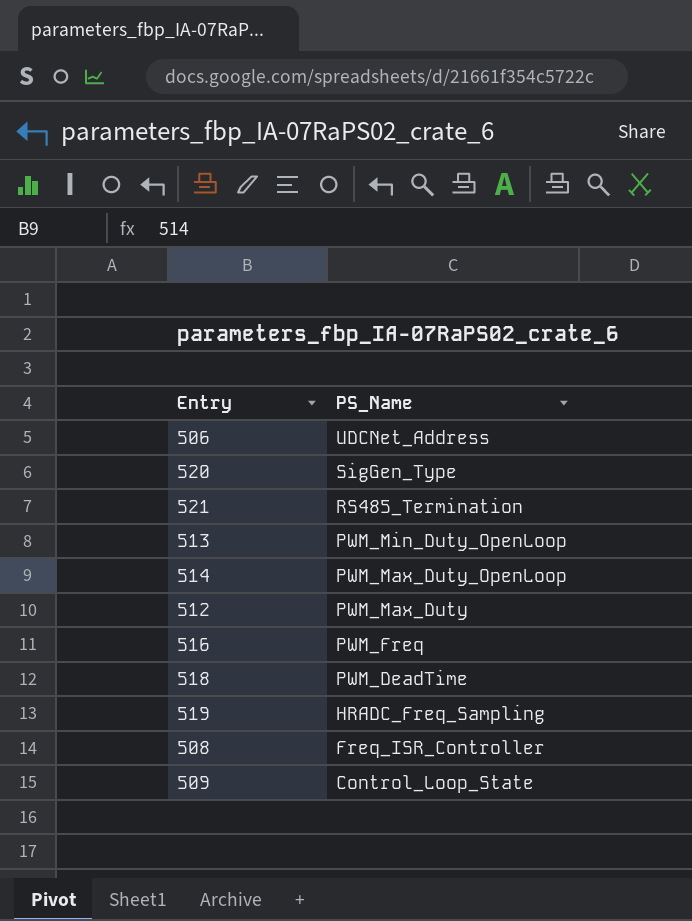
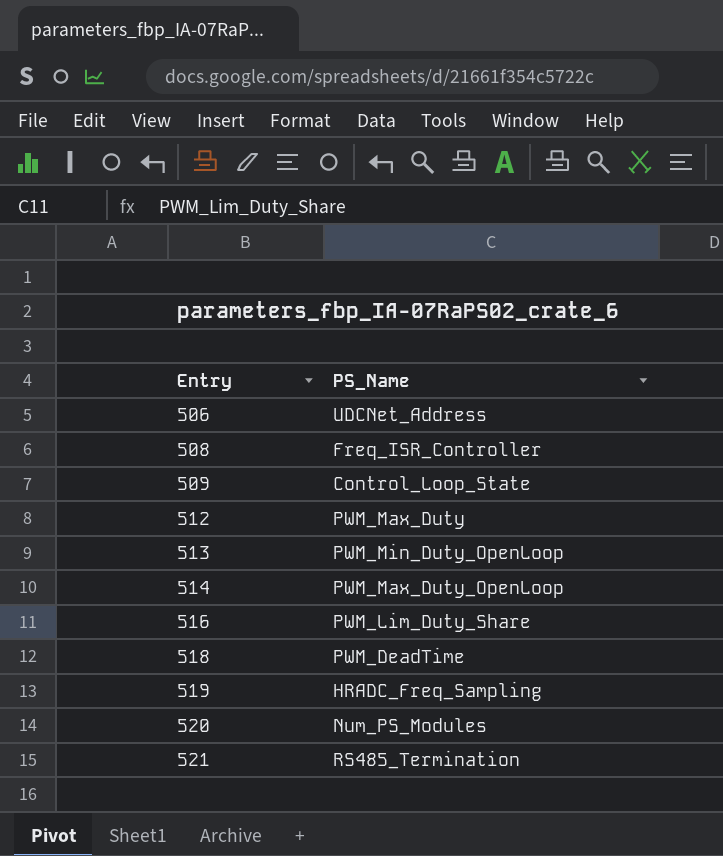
row order: PS_Name descending -> Entry ascending
516 | PS_Name: PWM_Freq -> PWM_Lim_Duty_Share
520 | PS_Name: SigGen_Type -> Num_PS_Modules

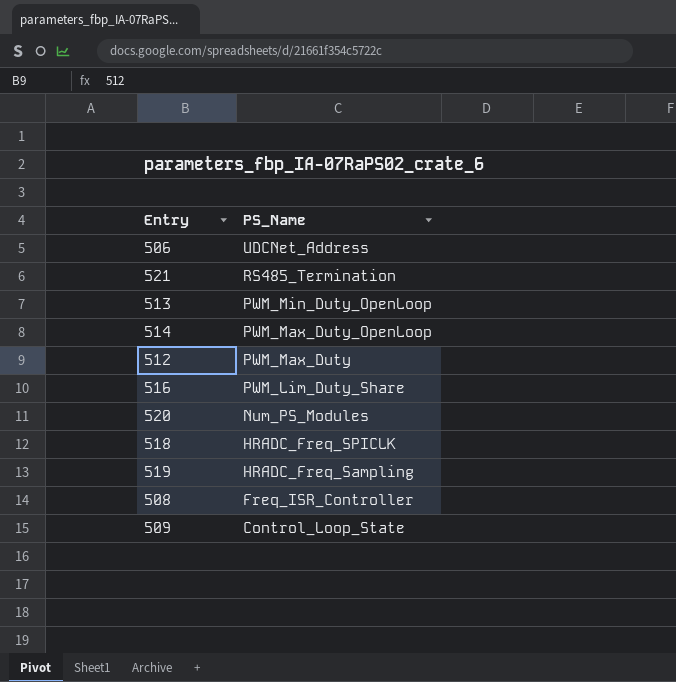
row order: Entry ascending -> PS_Name descending
518 | PS_Name: PWM_DeadTime -> HRADC_Freq_SPICLK

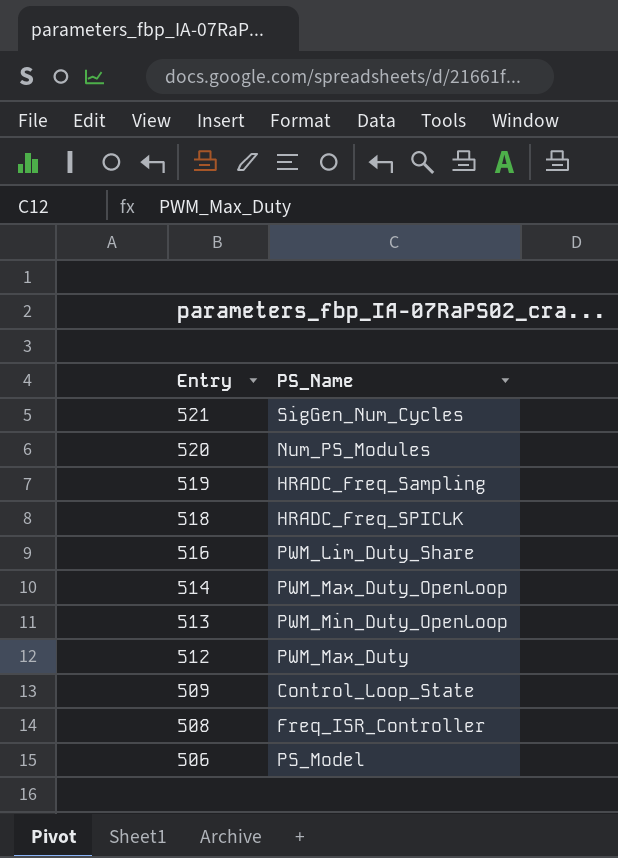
row order: PS_Name descending -> Entry descending
521 | PS_Name: RS485_Termination -> SigGen_Num_Cycles
506 | PS_Name: UDCNet_Address -> PS_Model

